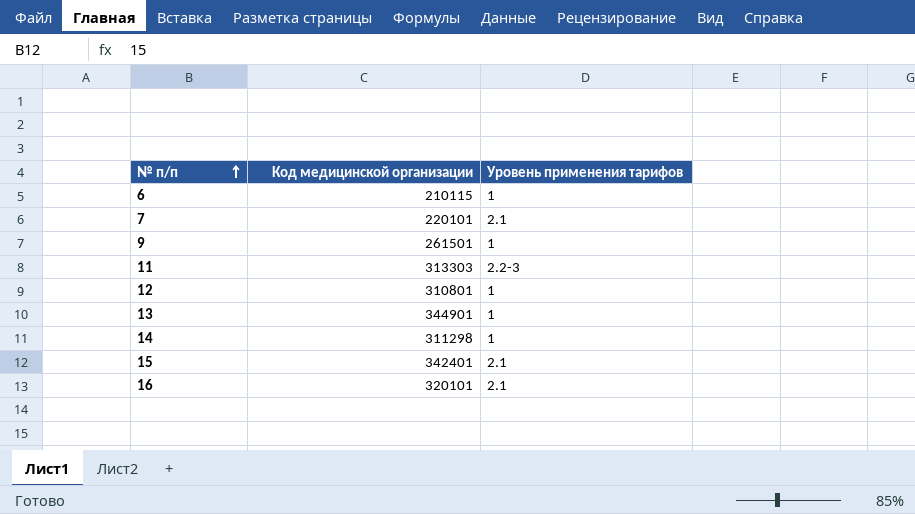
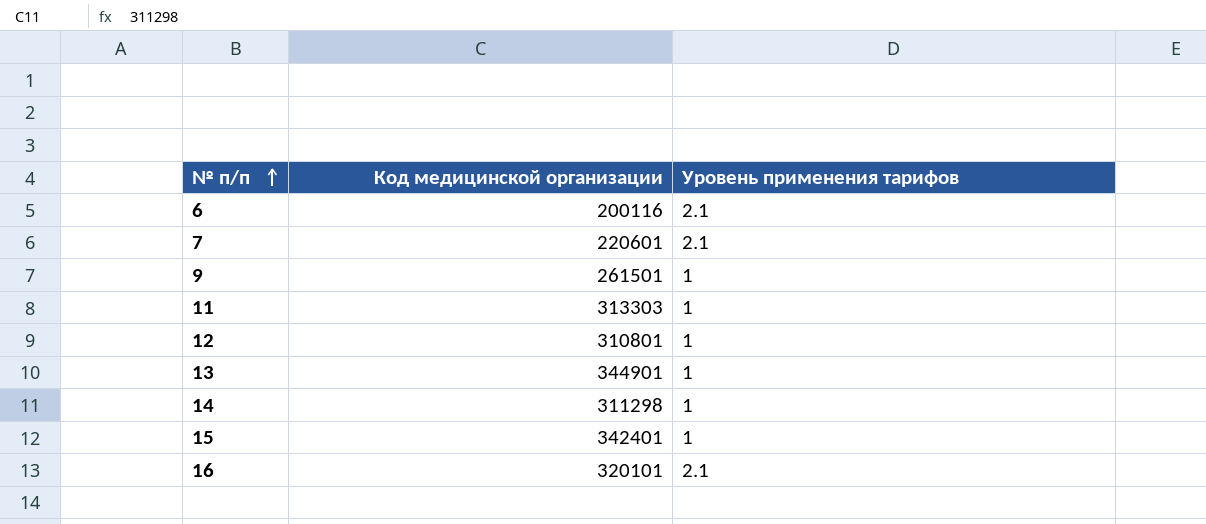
6 | Код медицинской организации: 210115 -> 200116
6 | Уровень применения тарифов: 1 -> 2.1
7 | Код медицинской организации: 220101 -> 220601
11 | Уровень применения тарифов: 2.2-3 -> 1
15 | Уровень применения тарифов: 2.1 -> 1

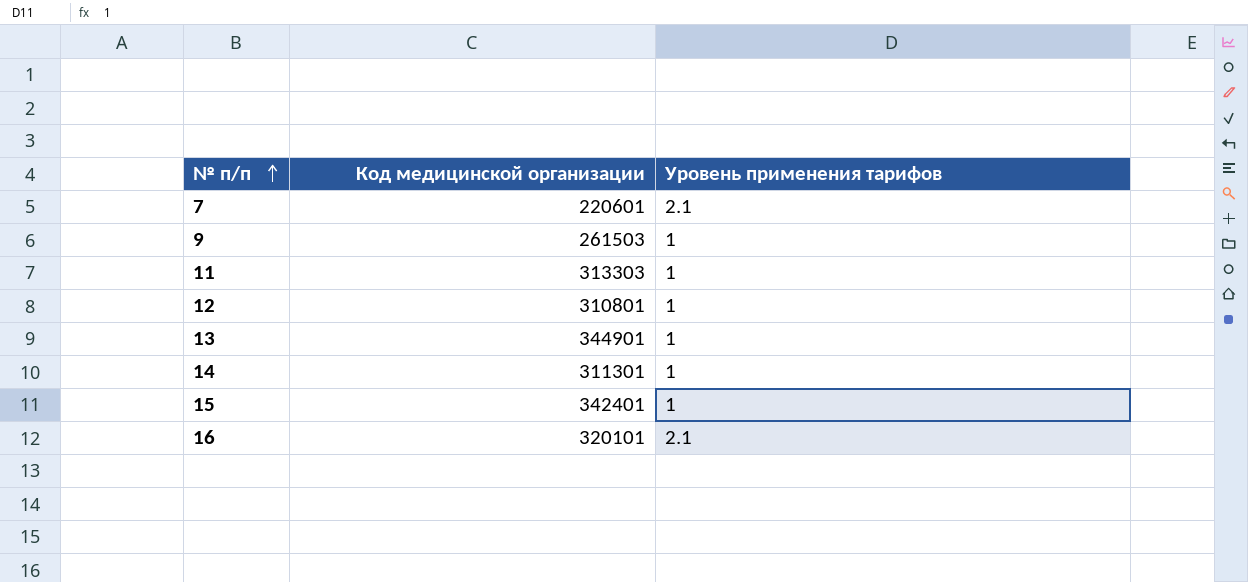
row 6: 200116 | 2.1 -> none
9 | Код медицинской организации: 261501 -> 261503
14 | Код медицинской организации: 311298 -> 311301

